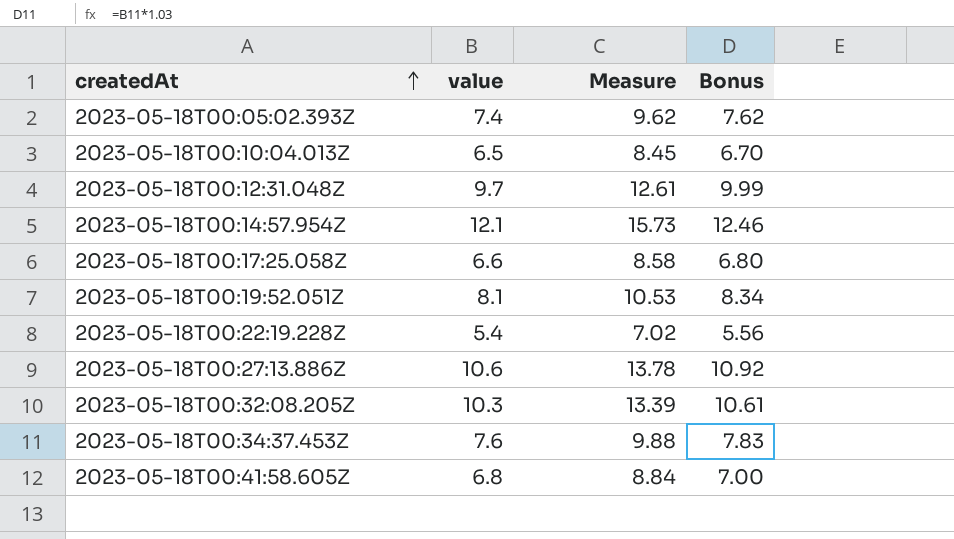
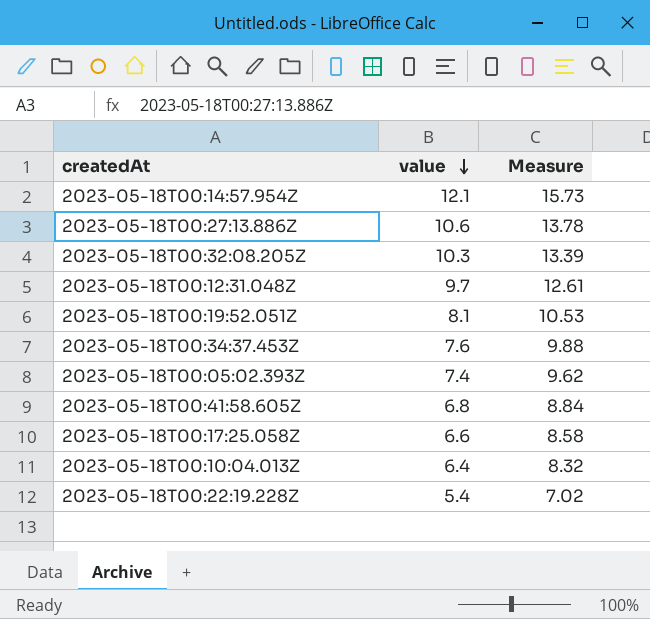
row order: createdAt ascending -> value descending
column Bonus | formula: [value] * 1.03 -> none
2023-05-18T00:10:04.013Z | value: 6.5 -> 6.4
2023-05-18T00:10:04.013Z | Measure: 8.45 -> 8.32

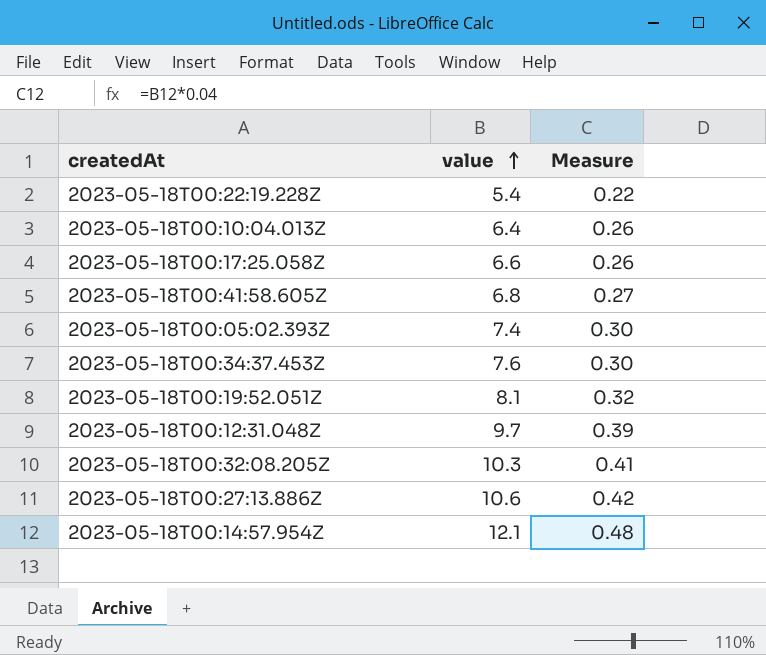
row order: value descending -> value ascending
column Measure | formula: [value] * 1.3 -> [value] * 0.04

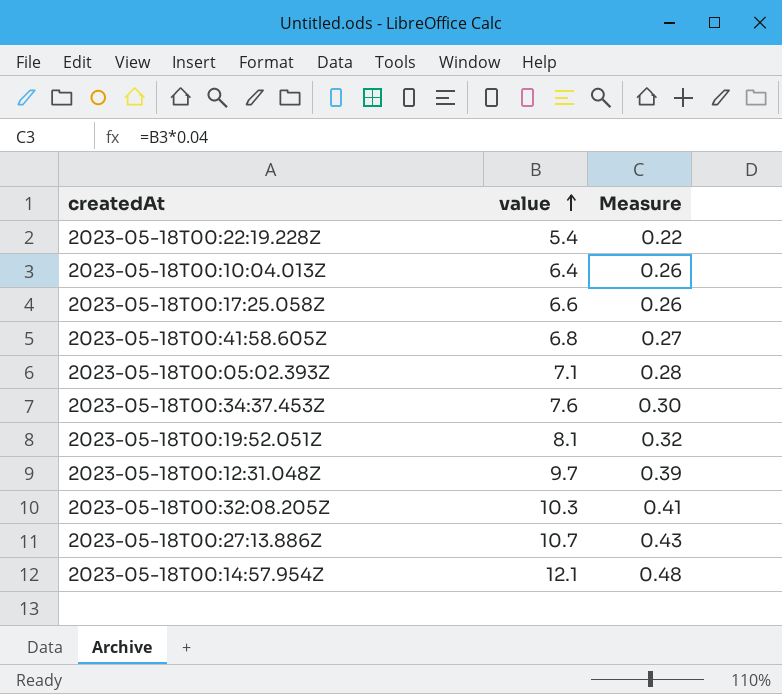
2023-05-18T00:05:02.393Z | value: 7.4 -> 7.1
2023-05-18T00:05:02.393Z | Measure: 0.30 -> 0.28
2023-05-18T00:27:13.886Z | value: 10.6 -> 10.7
2023-05-18T00:27:13.886Z | Measure: 0.42 -> 0.43

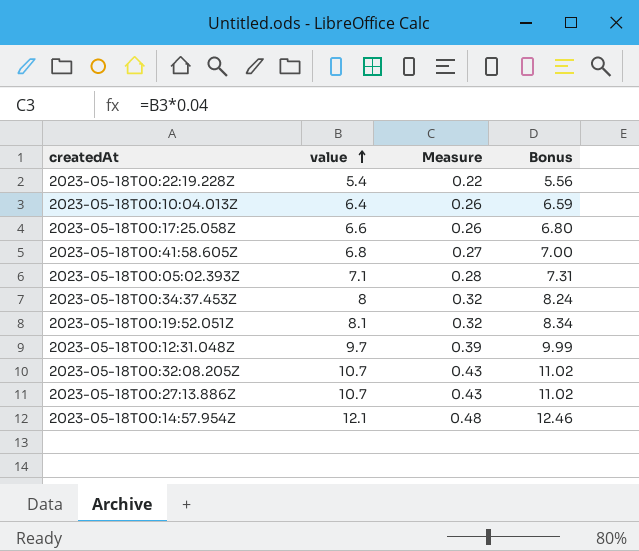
column Bonus | formula: none -> [value] * 1.03
2023-05-18T00:34:37.453Z | value: 7.6 -> 8
2023-05-18T00:34:37.453Z | Measure: 0.30 -> 0.32
2023-05-18T00:32:08.205Z | value: 10.3 -> 10.7
2023-05-18T00:32:08.205Z | Measure: 0.41 -> 0.43

